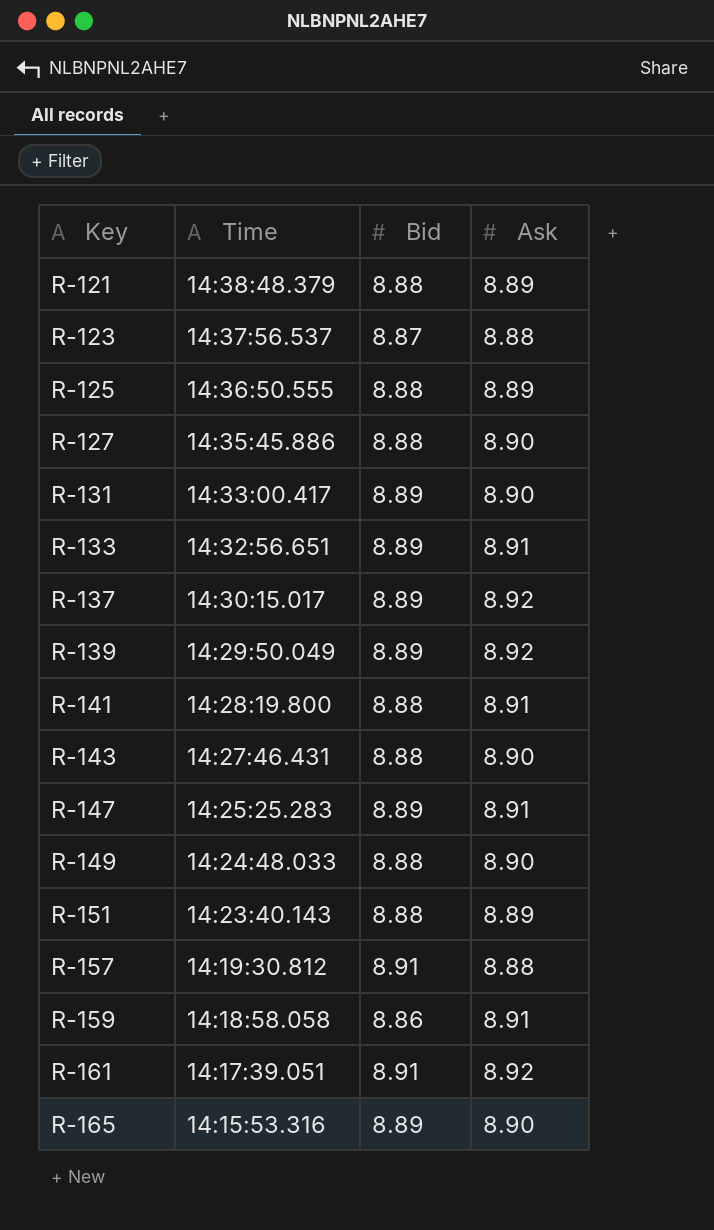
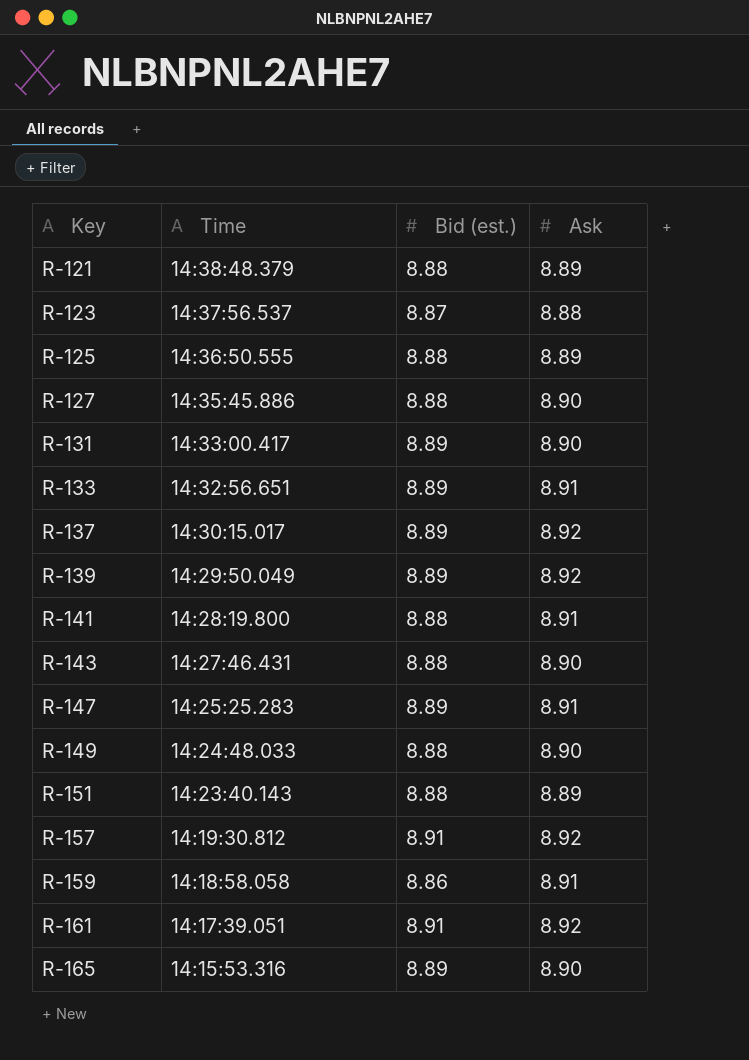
column name: Bid -> Bid (est.)
R-157 | Ask: 8.88 -> 8.92

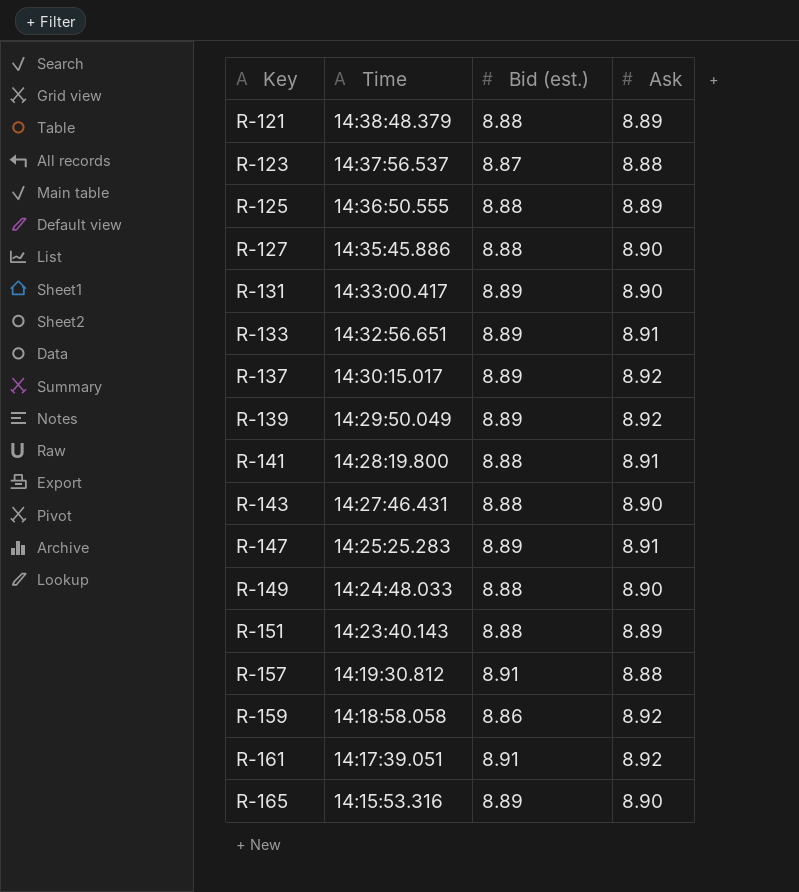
R-157 | Ask: 8.92 -> 8.88
R-159 | Ask: 8.91 -> 8.92

